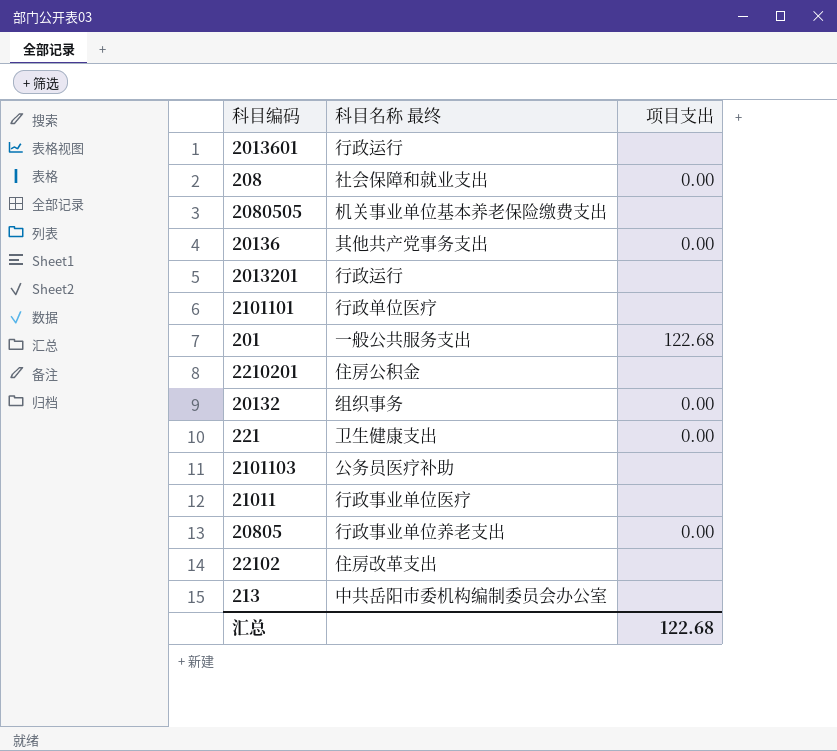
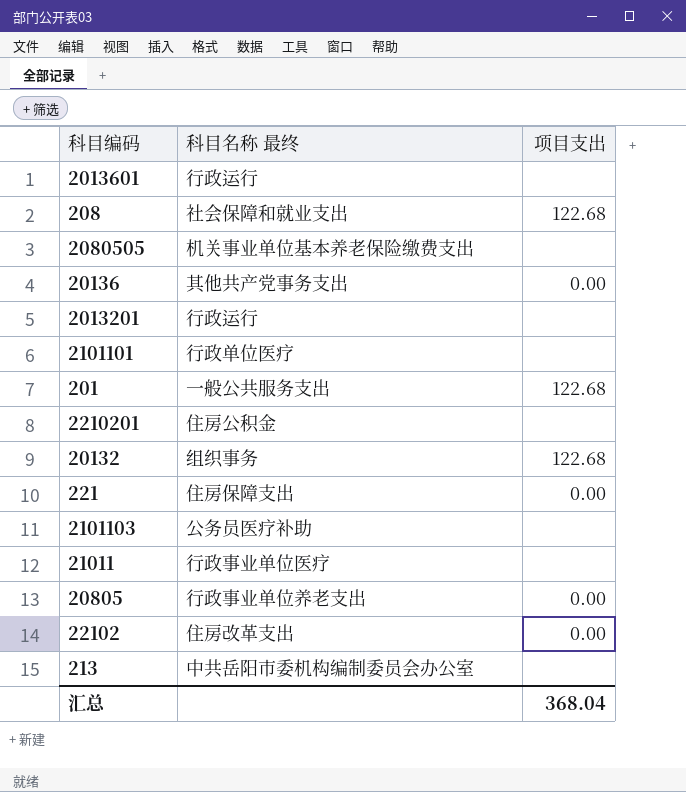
208 | 项目支出: 0.00 -> 122.68
20132 | 项目支出: 0.00 -> 122.68
221 | 科目名称 最终: 卫生健康支出 -> 住房保障支出
22102 | 项目支出: none -> 0.00
汇总 | 项目支出: 122.68 -> 368.04

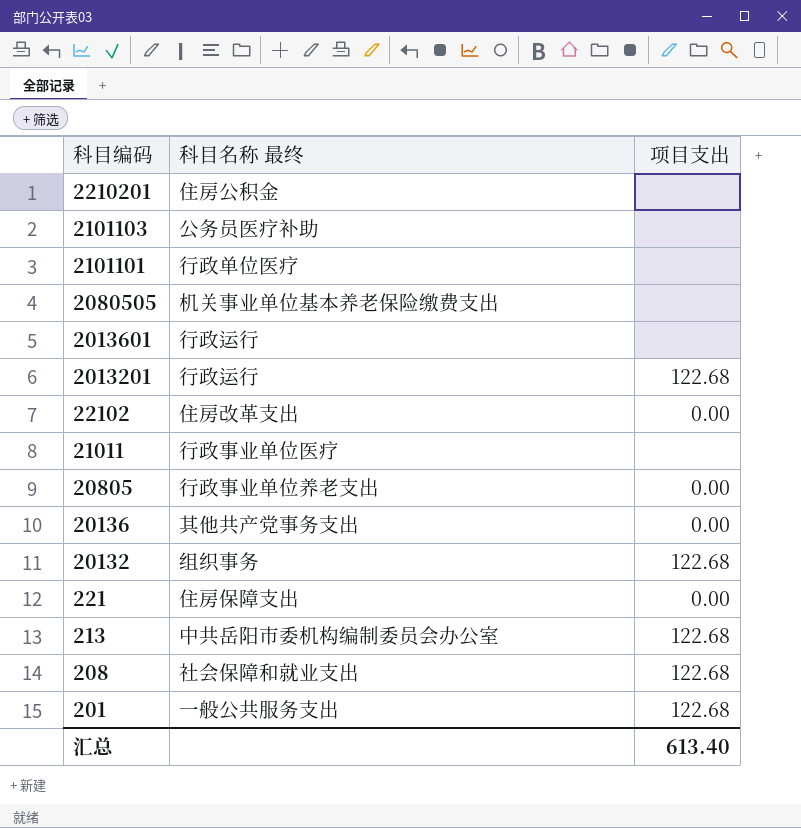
row order: none -> 科目编码 descending
2013201 | 项目支出: none -> 122.68
213 | 项目支出: none -> 122.68
汇总 | 项目支出: 368.04 -> 613.40

